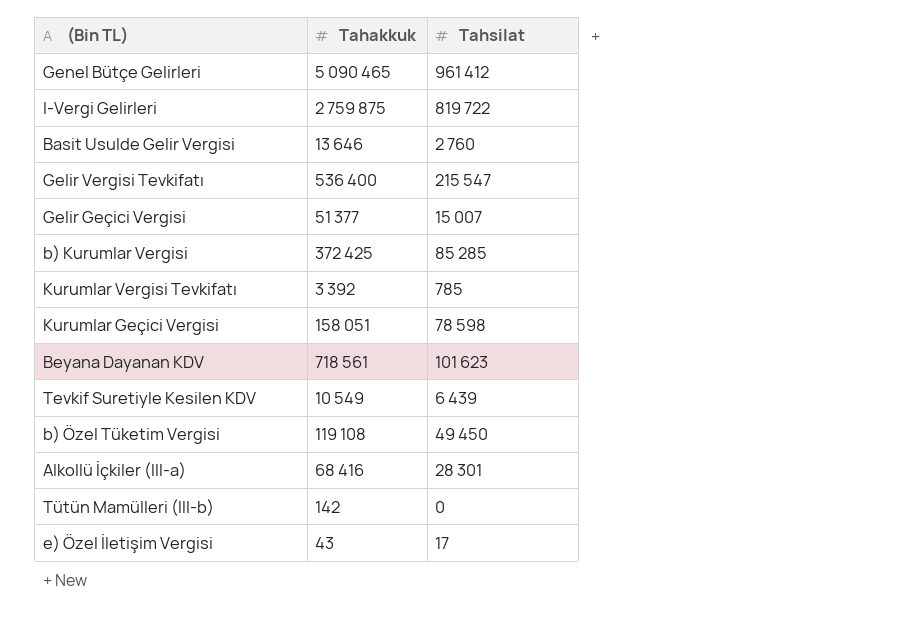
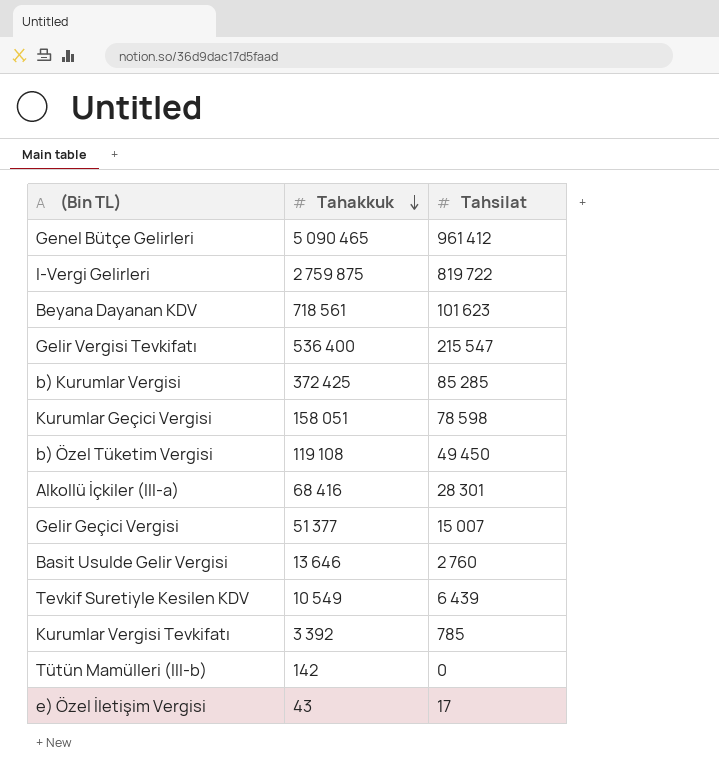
row order: none -> Tahakkuk descending

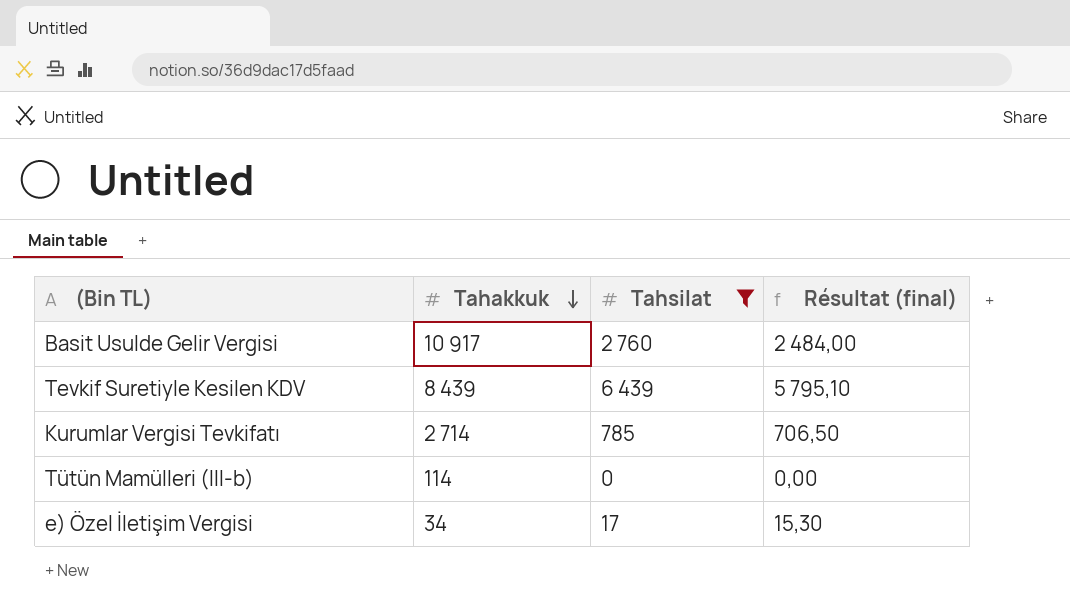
filter: none -> Tahsilat <= 6 439
column Résultat (final) | formula: none -> [Tahsilat] * 0,9
Basit Usulde Gelir Vergisi | Tahakkuk: 13 646 -> 10 917
Tevkif Suretiyle Kesilen KDV | Tahakkuk: 10 549 -> 8 439
Kurumlar Vergisi Tevkifatı | Tahakkuk: 3 392 -> 2 714
Tütün Mamülleri (III-b) | Tahakkuk: 142 -> 114
e) Özel İletişim Vergisi | Tahakkuk: 43 -> 34

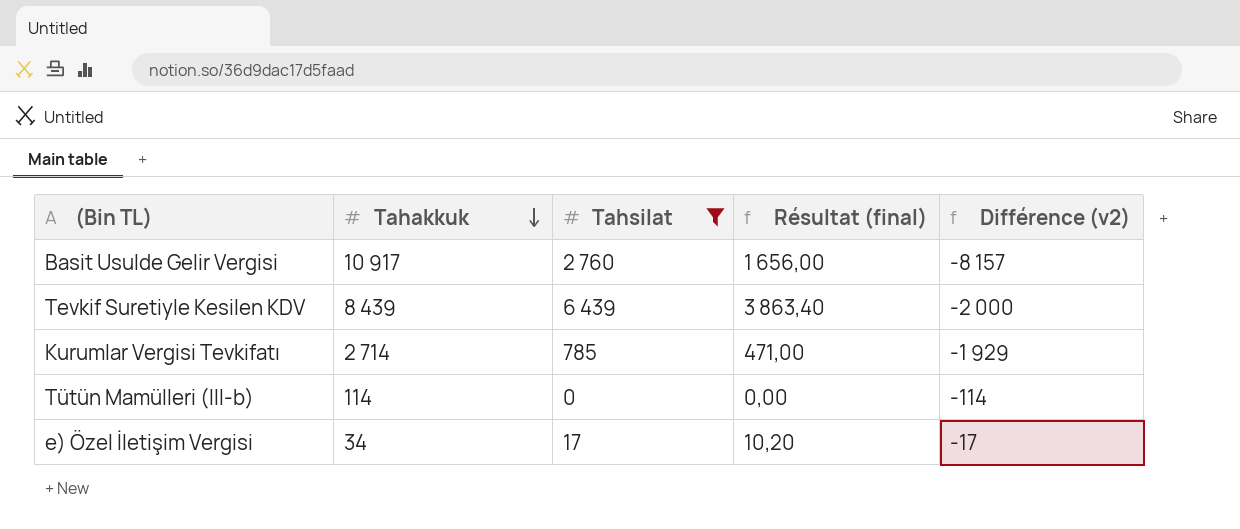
column Résultat (final) | formula: [Tahsilat] * 0,9 -> [Tahsilat] * 0,6
column Différence (v2) | formula: none -> [Tahsilat] - [Tahakkuk]

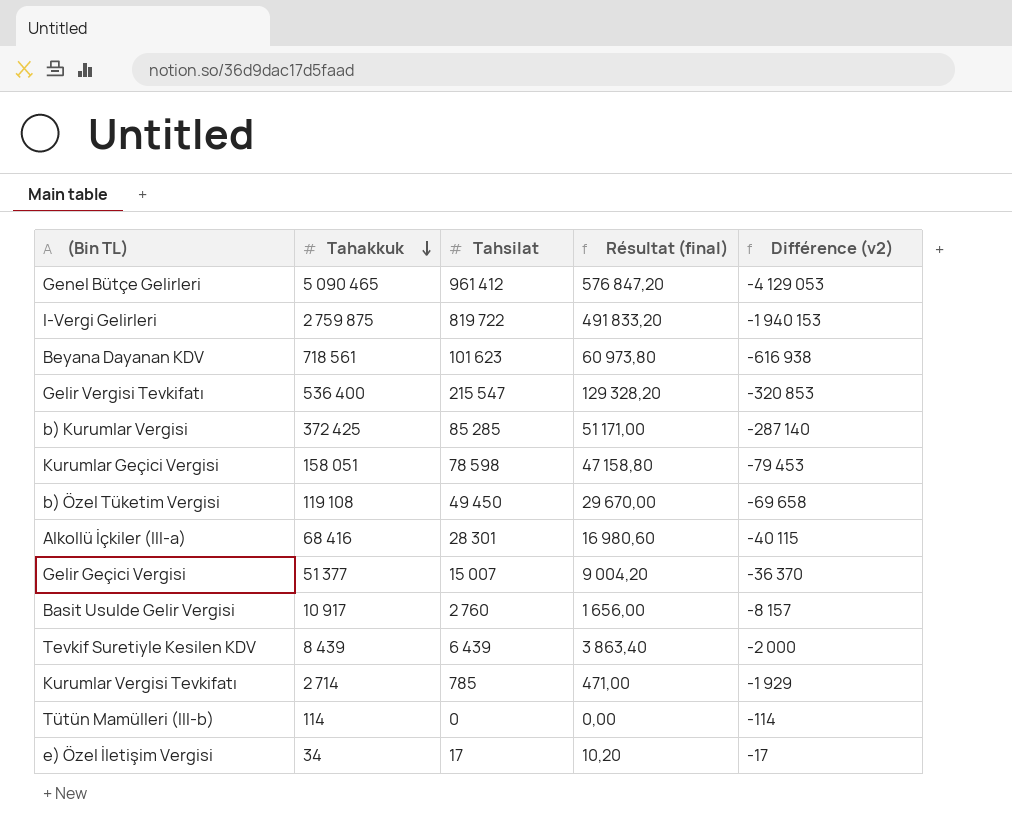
filter: Tahsilat <= 6 439 -> none

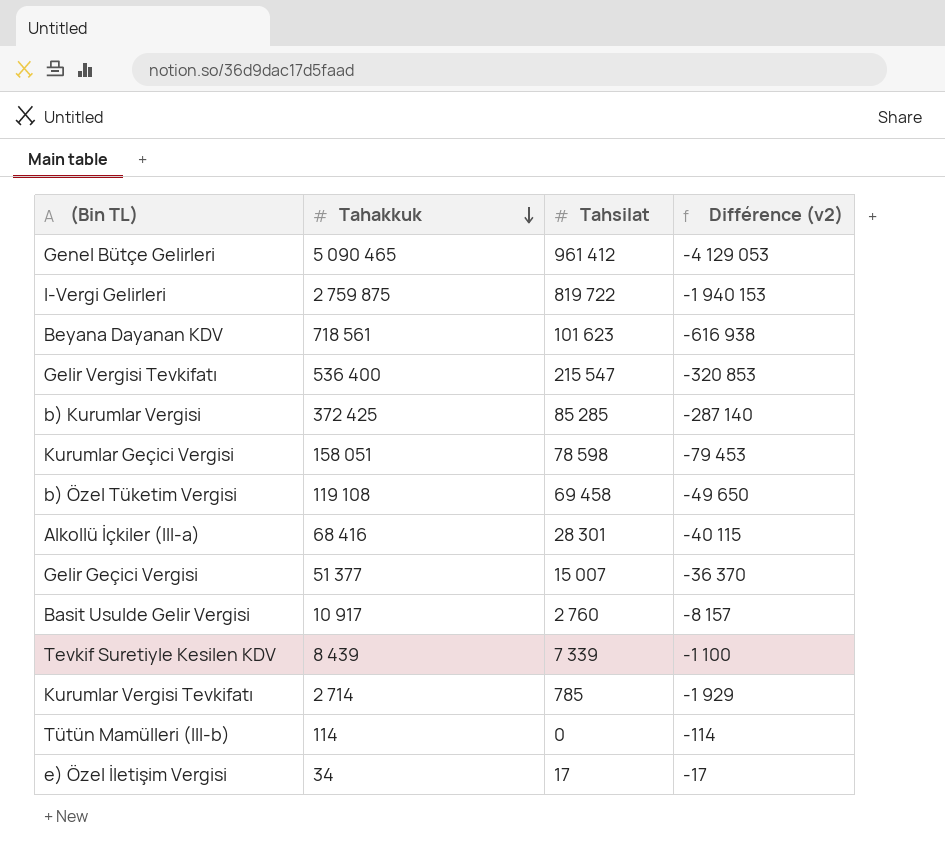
column Résultat (final) | formula: [Tahsilat] * 0,6 -> none
b) Özel Tüketim Vergisi | Tahsilat: 49 450 -> 69 458
b) Özel Tüketim Vergisi | Différence (v2): -69 658 -> -49 650
Tevkif Suretiyle Kesilen KDV | Tahsilat: 6 439 -> 7 339
Tevkif Suretiyle Kesilen KDV | Différence (v2): -2 000 -> -1 100

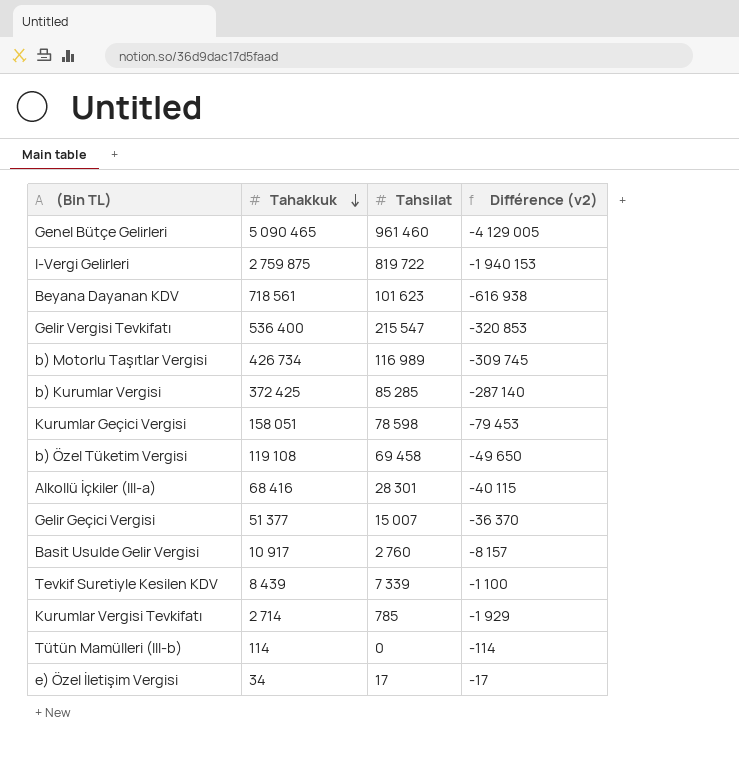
Genel Bütçe Gelirleri | Tahsilat: 961 412 -> 961 460
Genel Bütçe Gelirleri | Différence (v2): -4 129 053 -> -4 129 005
row b) Motorlu Taşıtlar Vergisi: none -> 426 734 | 116 989 | -309 745

